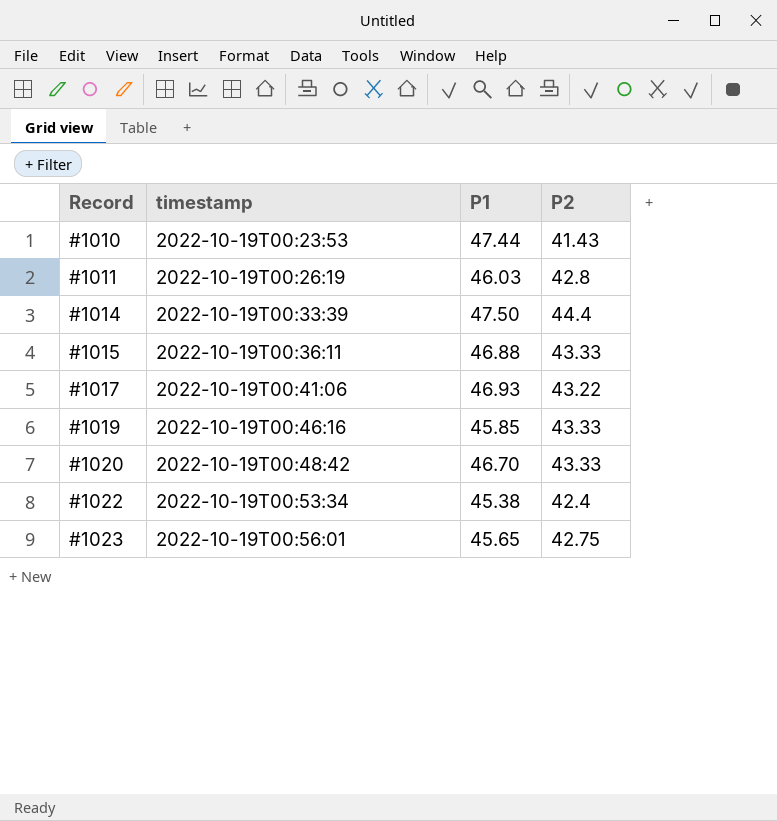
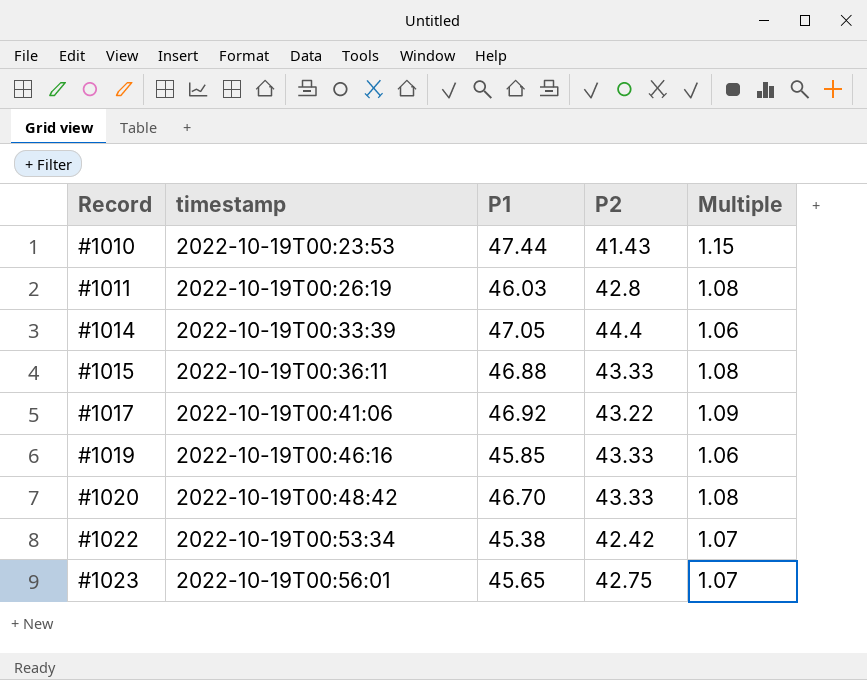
column Multiple | formula: none -> [P1] / [P2]
#1014 | P1: 47.50 -> 47.05
#1017 | P1: 46.93 -> 46.92
#1022 | P2: 42.4 -> 42.42

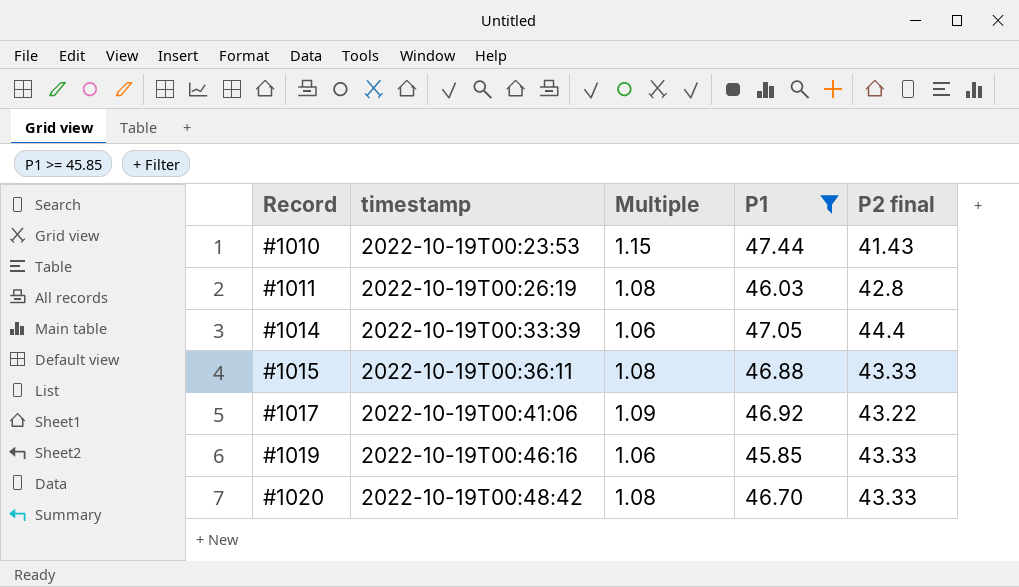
filter: none -> P1 >= 45.85
column Multiple | position: 5 -> 3
column name: P2 -> P2 final

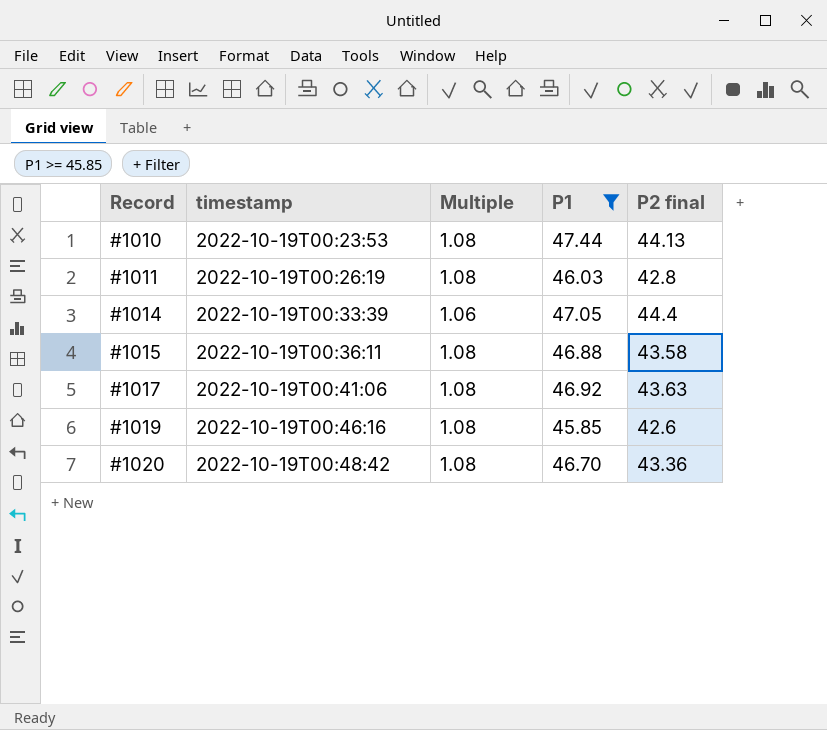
#1010 | Multiple: 1.15 -> 1.08
#1010 | P2 final: 41.43 -> 44.13
#1015 | P2 final: 43.33 -> 43.58
#1017 | Multiple: 1.09 -> 1.08
#1017 | P2 final: 43.22 -> 43.63
#1019 | Multiple: 1.06 -> 1.08
#1019 | P2 final: 43.33 -> 42.6
#1020 | P2 final: 43.33 -> 43.36

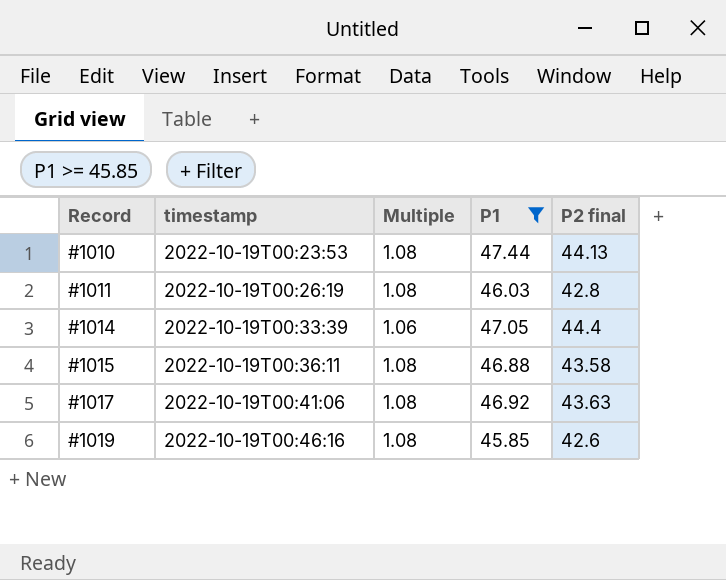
row #1020: 2022-10-19T00:48:42 | 1.08 | 46.70 | 43.36 -> none

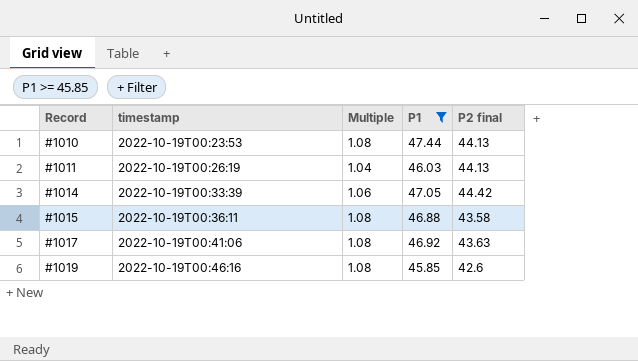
#1011 | Multiple: 1.08 -> 1.04
#1011 | P2 final: 42.8 -> 44.13
#1014 | P2 final: 44.4 -> 44.42

